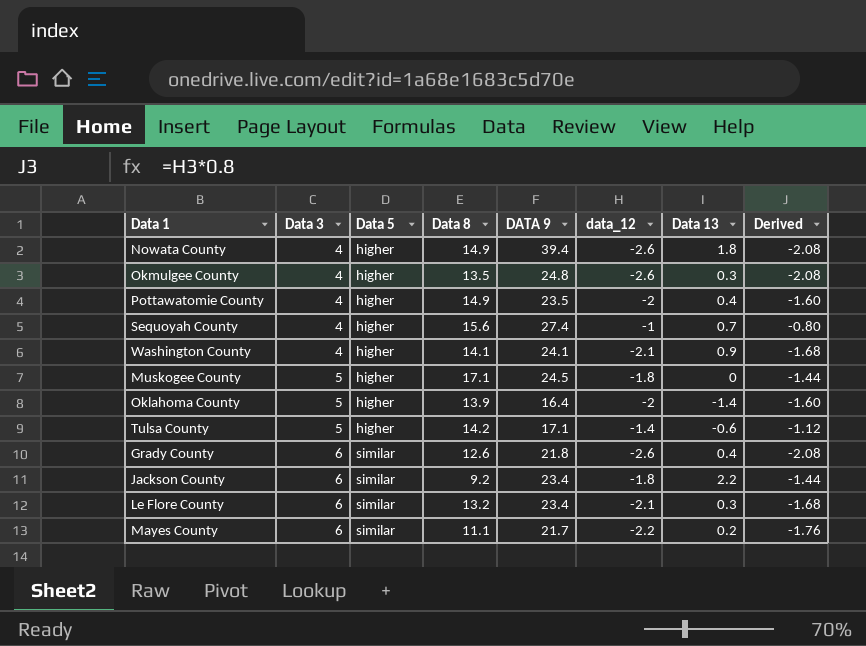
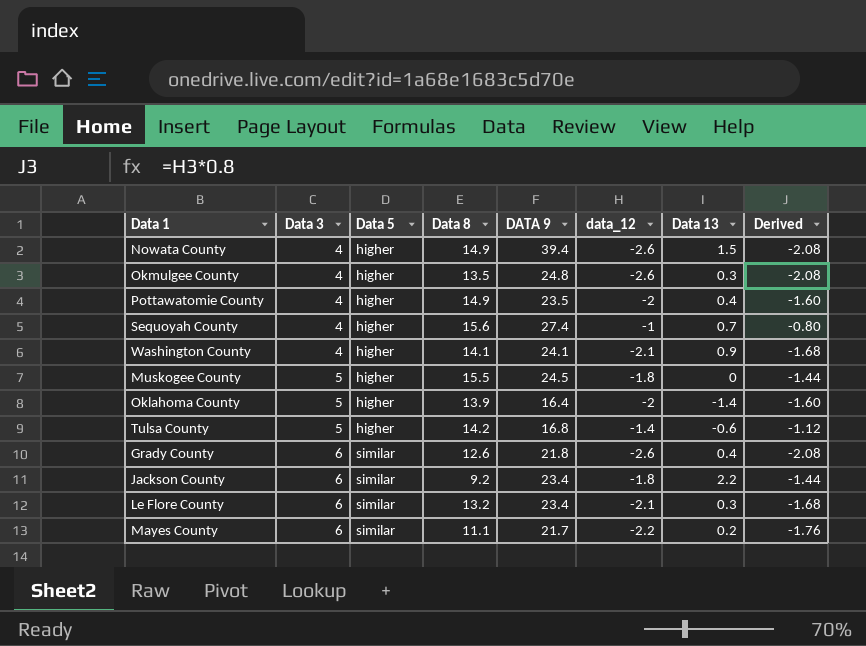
Nowata County | Data 13: 1.8 -> 1.5
Muskogee County | Data 8: 17.1 -> 15.5
Tulsa County | DATA 9: 17.1 -> 16.8

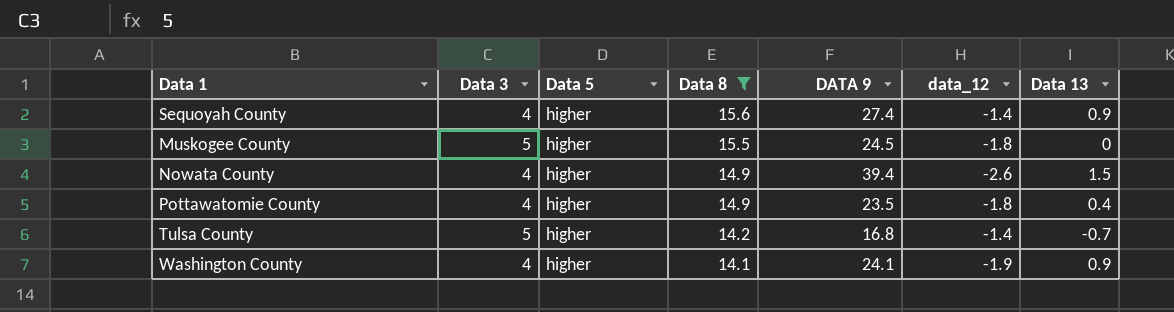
filter: none -> Data 8 >= 14.1
row order: Data 3 ascending -> Data 8 descending
column Derived | formula: [data_12] * 0.8 -> none
Sequoyah County | data_12: -1 -> -1.4
Sequoyah County | Data 13: 0.7 -> 0.9
Pottawatomie County | data_12: -2 -> -1.8
Tulsa County | Data 13: -0.6 -> -0.7
Washington County | data_12: -2.1 -> -1.9

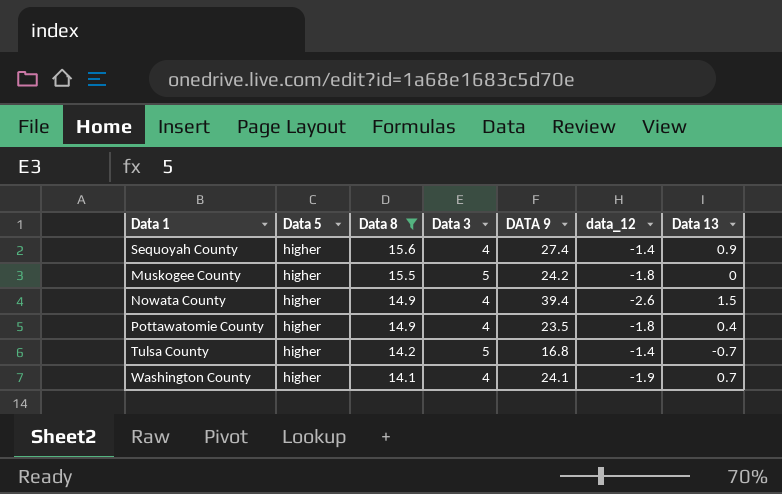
column Data 3 | position: 2 -> 4
Muskogee County | DATA 9: 24.5 -> 24.2
Washington County | Data 13: 0.9 -> 0.7

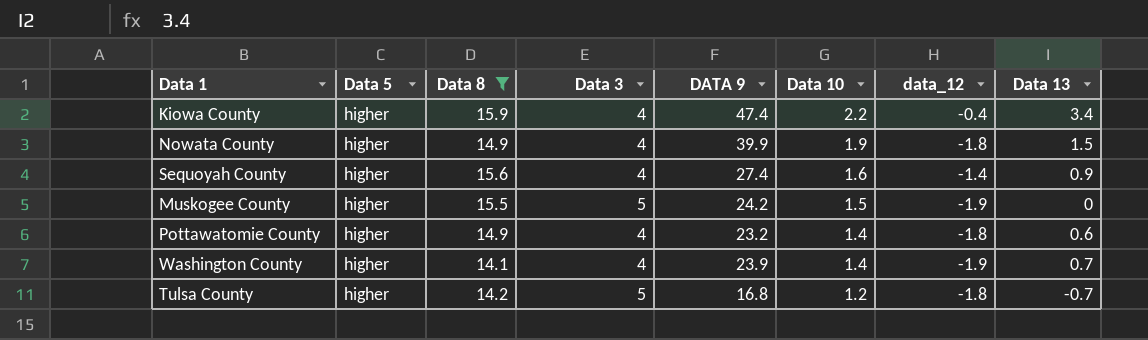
row order: Data 8 descending -> Data 10 descending
column Data 10 | position: none -> 6
row Kiowa County: none -> higher | 15.9 | 4 | 47.4 | 2.2 | -0.4 | 3.4
Nowata County | DATA 9: 39.4 -> 39.9
Nowata County | data_12: -2.6 -> -1.8
Muskogee County | data_12: -1.8 -> -1.9
Pottawatomie County | DATA 9: 23.5 -> 23.2
Pottawatomie County | Data 13: 0.4 -> 0.6
Washington County | DATA 9: 24.1 -> 23.9
Tulsa County | data_12: -1.4 -> -1.8

